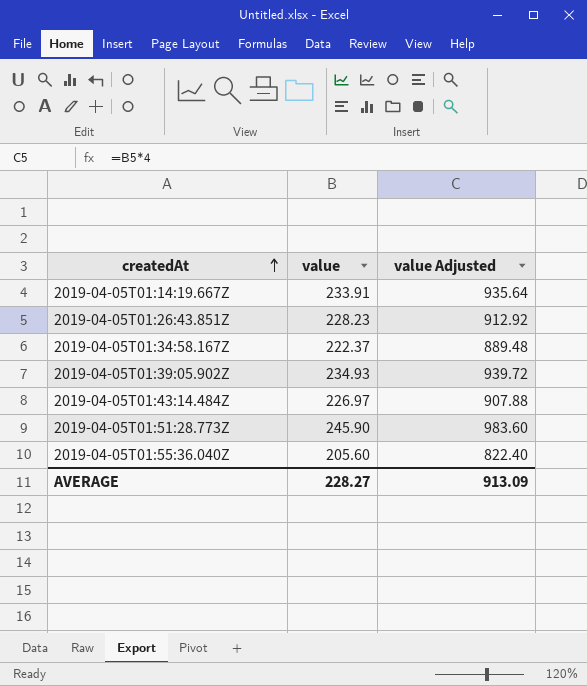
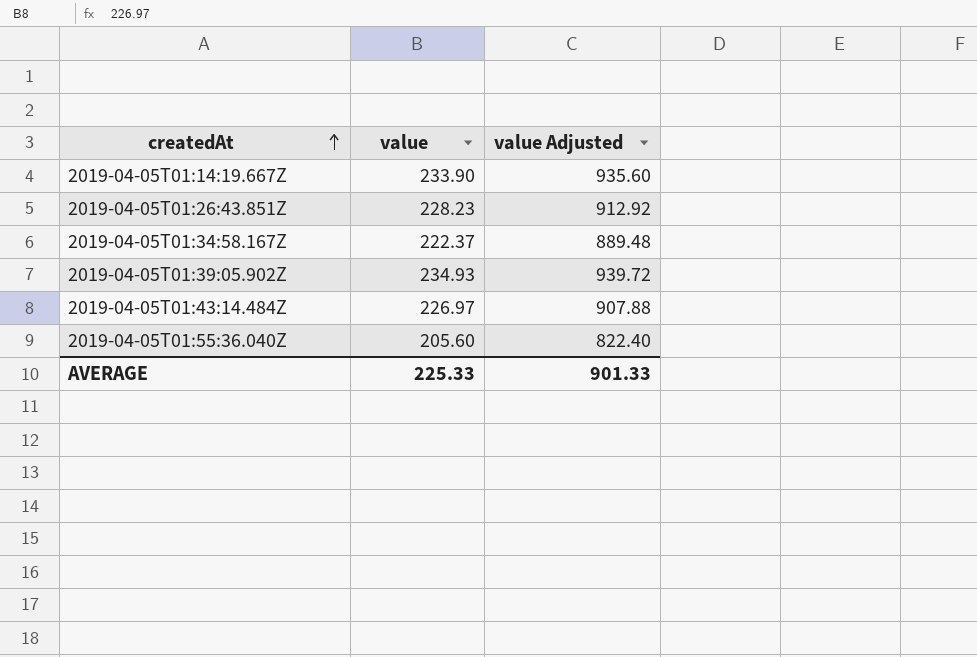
row 2019-04-05T01:51:28.773Z: 245.90 | 983.60 -> none
2019-04-05T01:14:19.667Z | value: 233.91 -> 233.90
2019-04-05T01:14:19.667Z | value Adjusted: 935.64 -> 935.60
AVERAGE | value: 228.27 -> 225.33
AVERAGE | value Adjusted: 913.09 -> 901.33

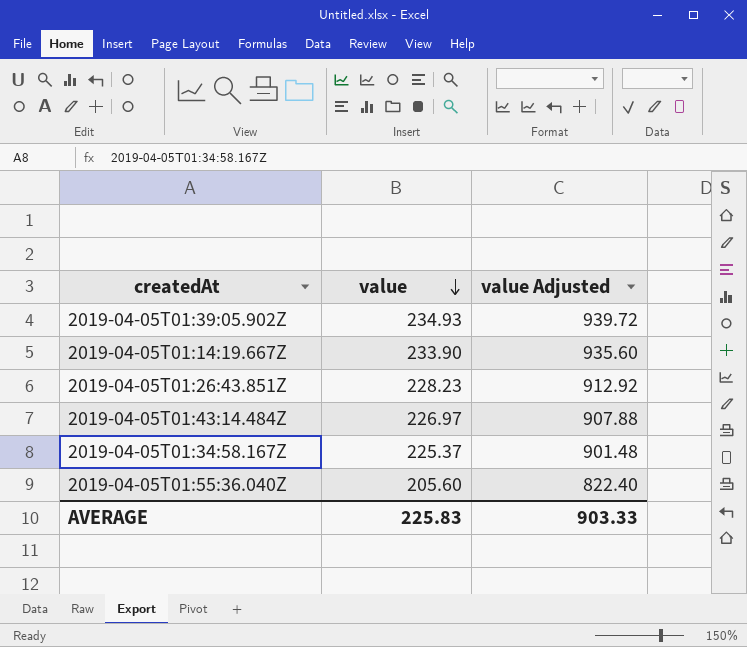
row order: createdAt ascending -> value descending
2019-04-05T01:34:58.167Z | value: 222.37 -> 225.37
2019-04-05T01:34:58.167Z | value Adjusted: 889.48 -> 901.48
AVERAGE | value: 225.33 -> 225.83
AVERAGE | value Adjusted: 901.33 -> 903.33

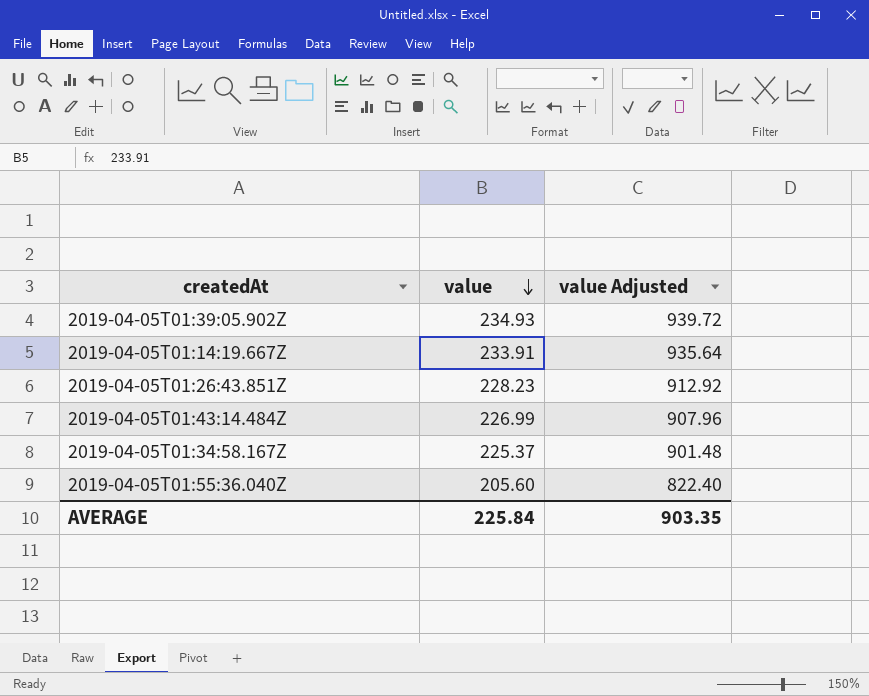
2019-04-05T01:14:19.667Z | value: 233.90 -> 233.91
2019-04-05T01:14:19.667Z | value Adjusted: 935.60 -> 935.64
2019-04-05T01:43:14.484Z | value: 226.97 -> 226.99
2019-04-05T01:43:14.484Z | value Adjusted: 907.88 -> 907.96
AVERAGE | value: 225.83 -> 225.84
AVERAGE | value Adjusted: 903.33 -> 903.35

